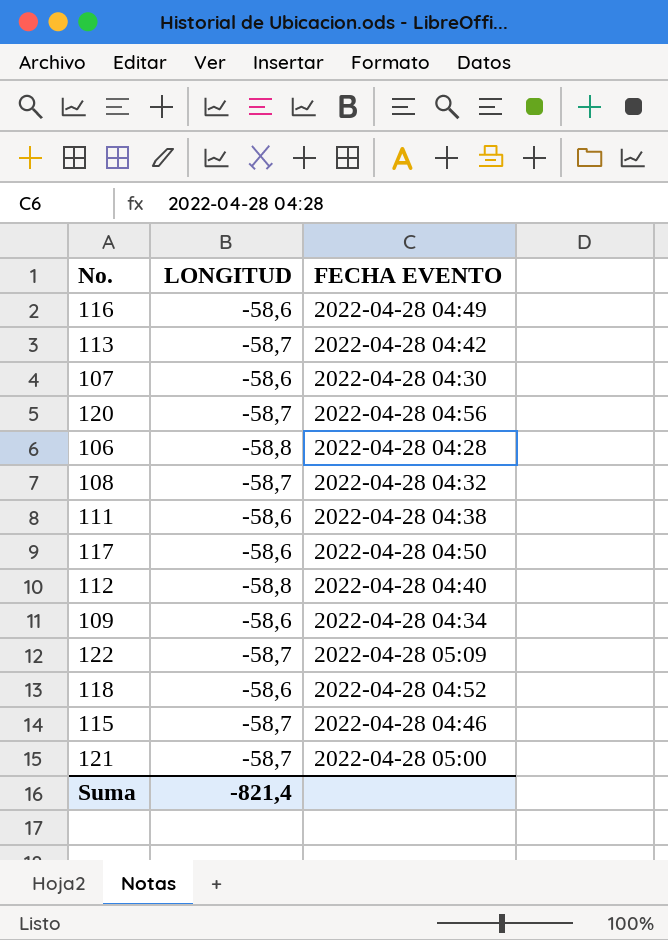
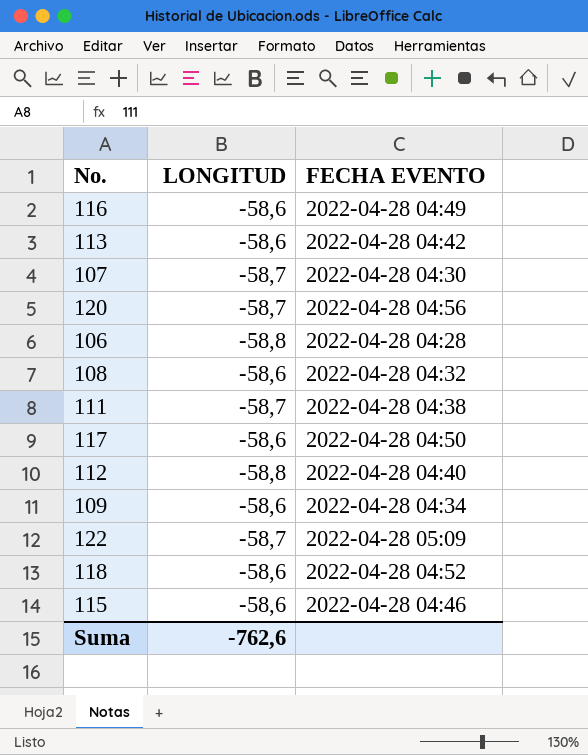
row 121: -58,7 | 2022-04-28 05:00 -> none
113 | LONGITUD: -58,7 -> -58,6
107 | LONGITUD: -58,6 -> -58,7
108 | LONGITUD: -58,7 -> -58,6
111 | LONGITUD: -58,6 -> -58,7
115 | LONGITUD: -58,7 -> -58,6
Suma | LONGITUD: -821,4 -> -762,6

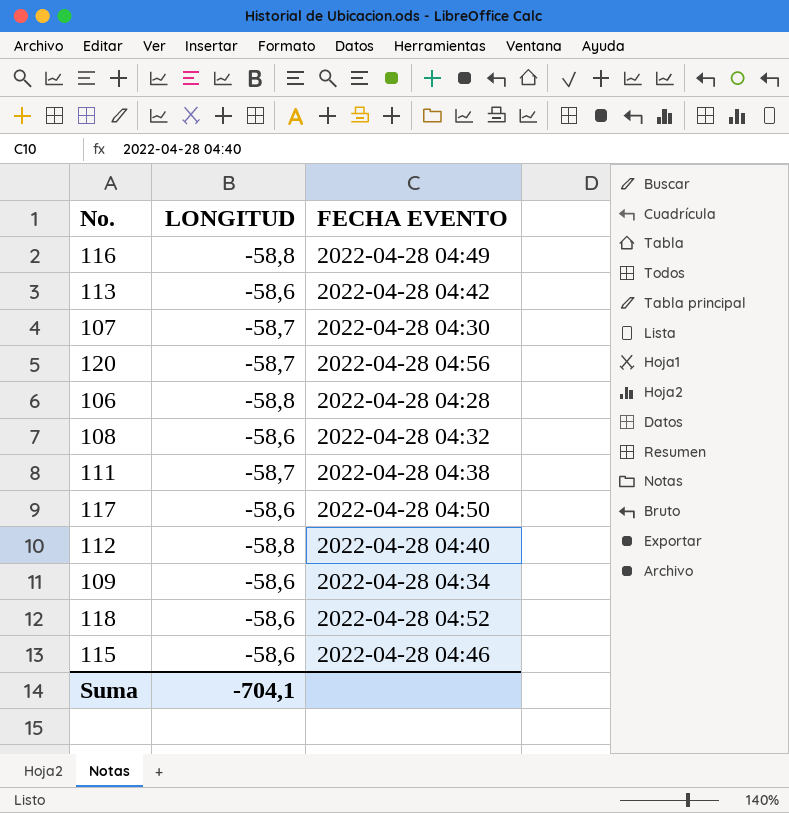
row 122: -58,7 | 2022-04-28 05:09 -> none
116 | LONGITUD: -58,6 -> -58,8
Suma | LONGITUD: -762,6 -> -704,1

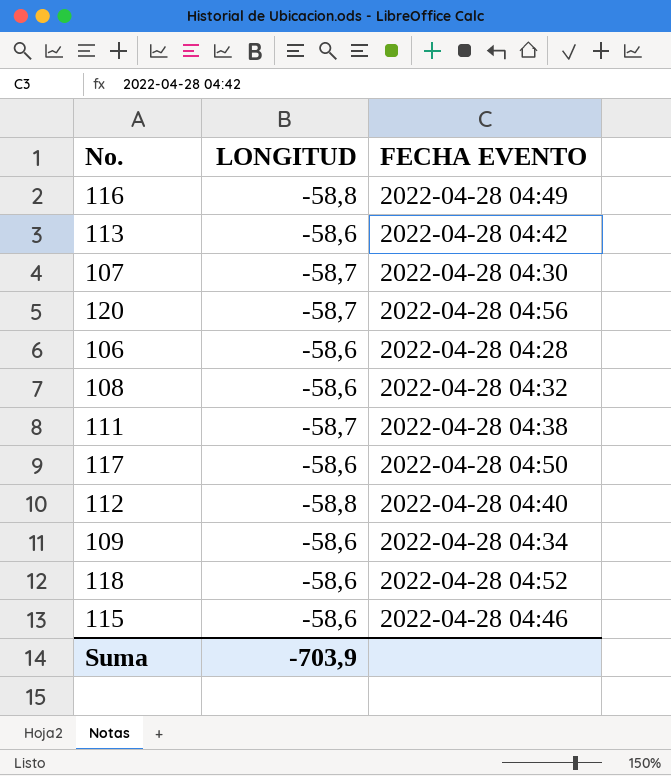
106 | LONGITUD: -58,8 -> -58,6
Suma | LONGITUD: -704,1 -> -703,9

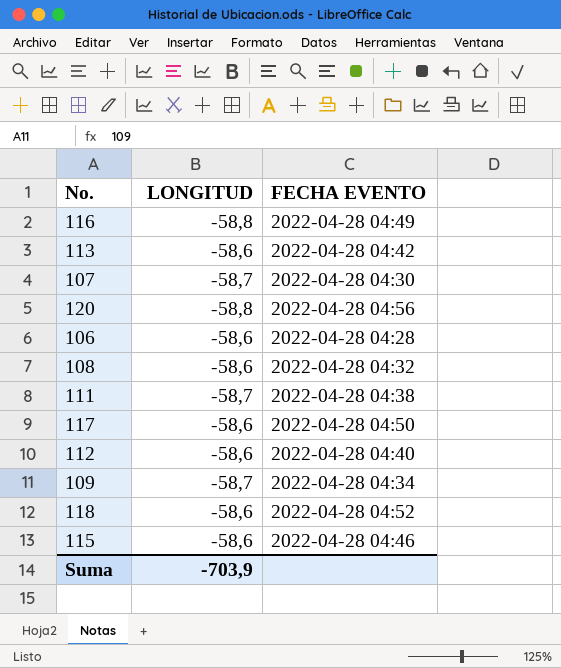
120 | LONGITUD: -58,7 -> -58,8
112 | LONGITUD: -58,8 -> -58,6
109 | LONGITUD: -58,6 -> -58,7

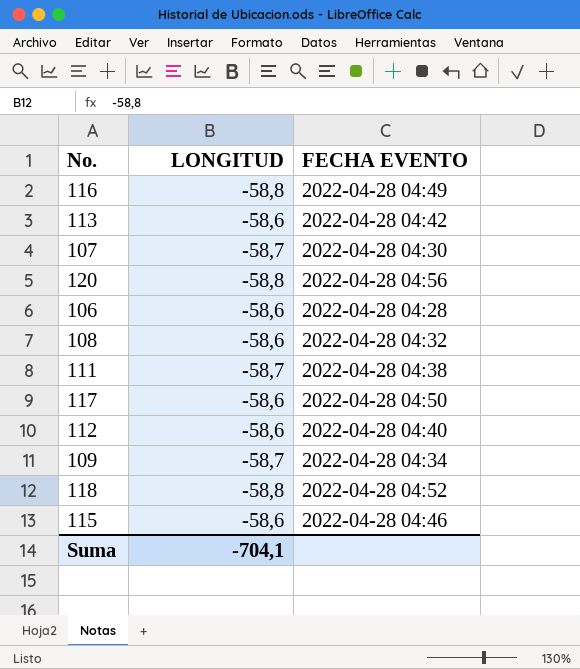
118 | LONGITUD: -58,6 -> -58,8
Suma | LONGITUD: -703,9 -> -704,1

